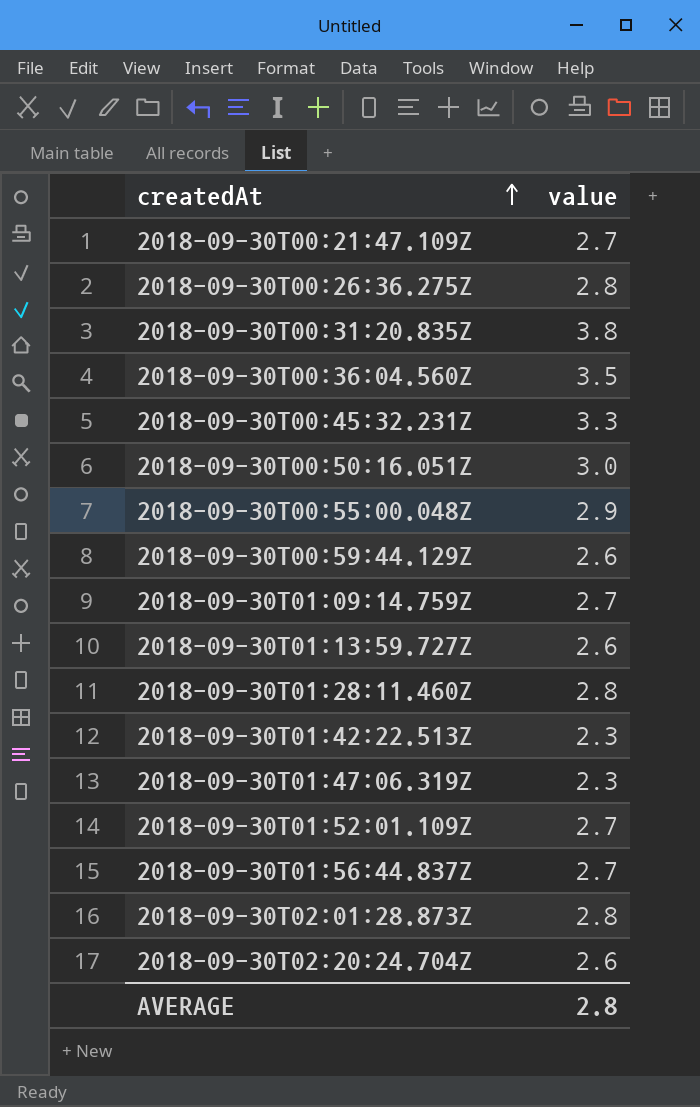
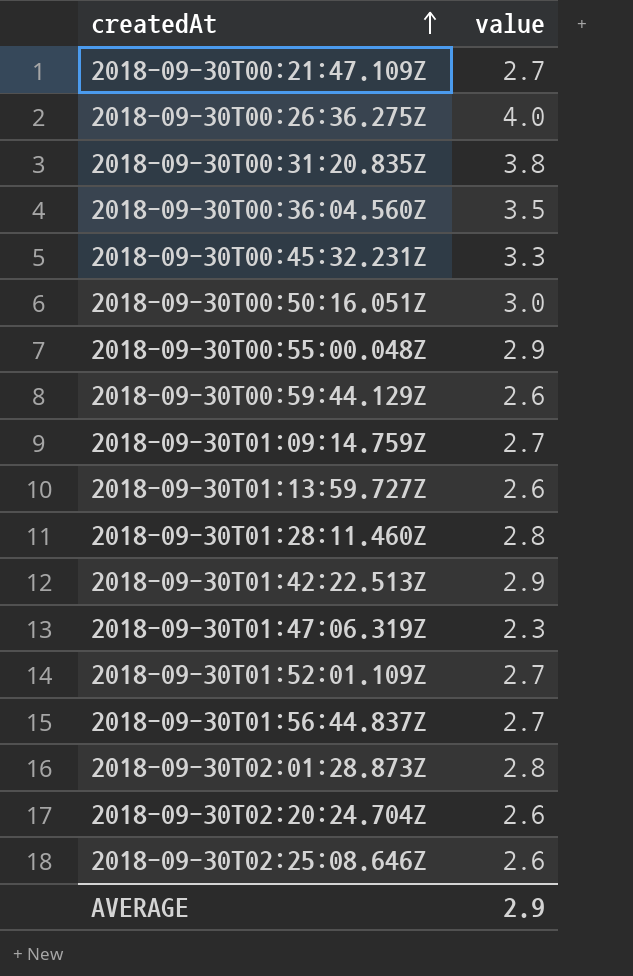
2018-09-30T00:26:36.275Z | value: 2.8 -> 4.0
2018-09-30T01:42:22.513Z | value: 2.3 -> 2.9
row 2018-09-30T02:25:08.646Z: none -> 2.6
AVERAGE | value: 2.8 -> 2.9

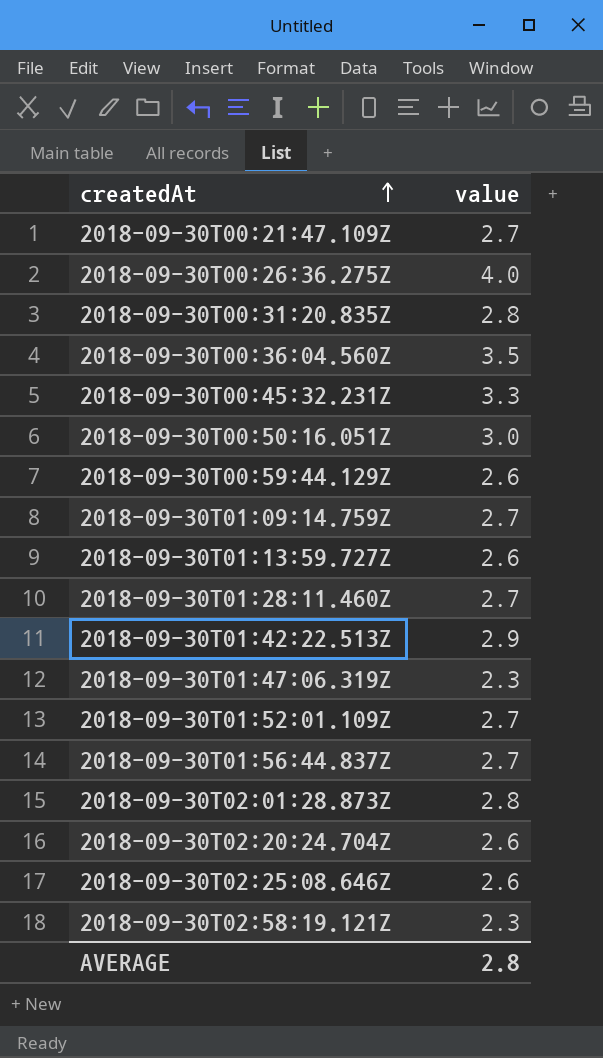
row 2018-09-30T00:55:00.048Z: 2.9 -> none
2018-09-30T00:31:20.835Z | value: 3.8 -> 2.8
2018-09-30T01:28:11.460Z | value: 2.8 -> 2.7
row 2018-09-30T02:58:19.121Z: none -> 2.3
AVERAGE | value: 2.9 -> 2.8

